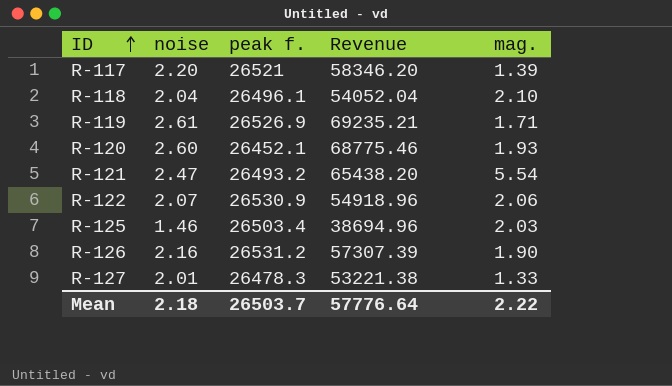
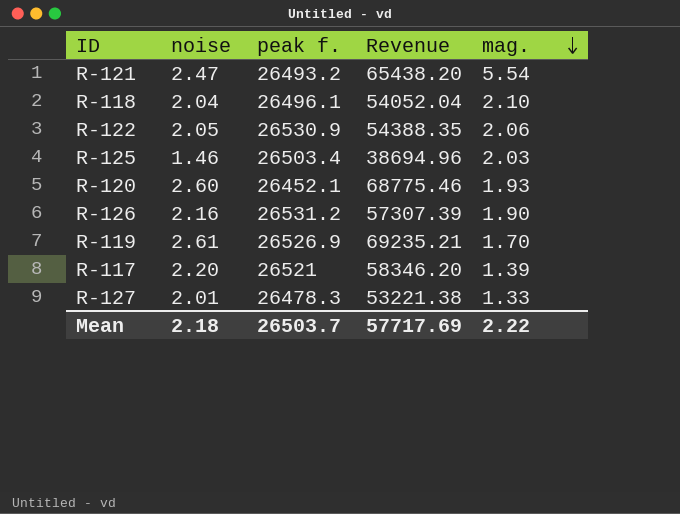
row order: ID ascending -> mag. descending
R-122 | noise: 2.07 -> 2.05
R-122 | Revenue: 54918.96 -> 54388.35
R-119 | mag.: 1.71 -> 1.70
Mean | Revenue: 57776.64 -> 57717.69

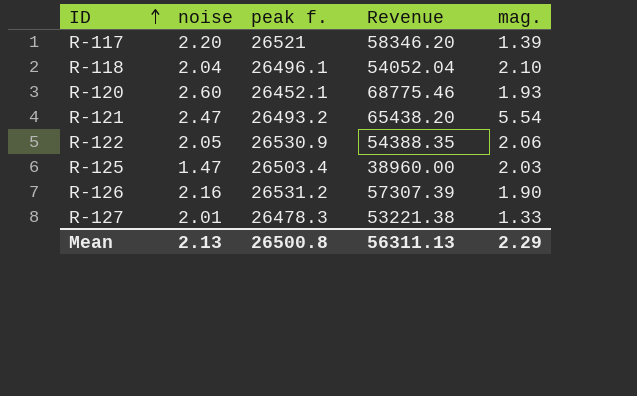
row order: mag. descending -> ID ascending
row R-119: 2.61 | 26526.9 | 69235.21 | 1.70 -> none
R-125 | noise: 1.46 -> 1.47
R-125 | Revenue: 38694.96 -> 38960.00
Mean | noise: 2.18 -> 2.13
Mean | peak f.: 26503.7 -> 26500.8
Mean | Revenue: 57717.69 -> 56311.13
Mean | mag.: 2.22 -> 2.29

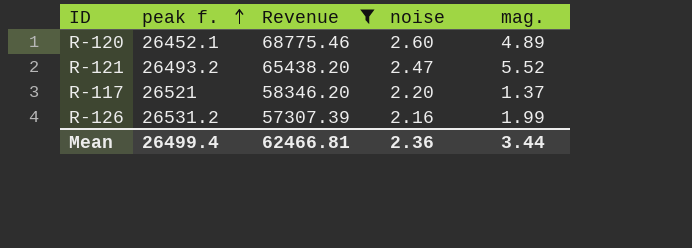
filter: none -> Revenue >= 57307.39
row order: ID ascending -> peak f. ascending
column noise | position: 2 -> 4
R-120 | mag.: 1.93 -> 4.89
R-121 | mag.: 5.54 -> 5.52
R-117 | mag.: 1.39 -> 1.37
R-126 | mag.: 1.90 -> 1.99
Mean | peak f.: 26500.8 -> 26499.4
Mean | Revenue: 56311.13 -> 62466.81
Mean | noise: 2.13 -> 2.36
Mean | mag.: 2.29 -> 3.44

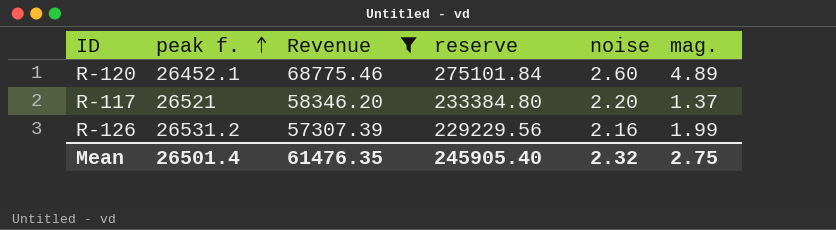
column reserve | formula: none -> [Revenue] * 4
row R-121: 26493.2 | 65438.20 | 2.47 | 5.52 -> none
Mean | peak f.: 26499.4 -> 26501.4
Mean | Revenue: 62466.81 -> 61476.35
Mean | noise: 2.36 -> 2.32
Mean | mag.: 3.44 -> 2.75

